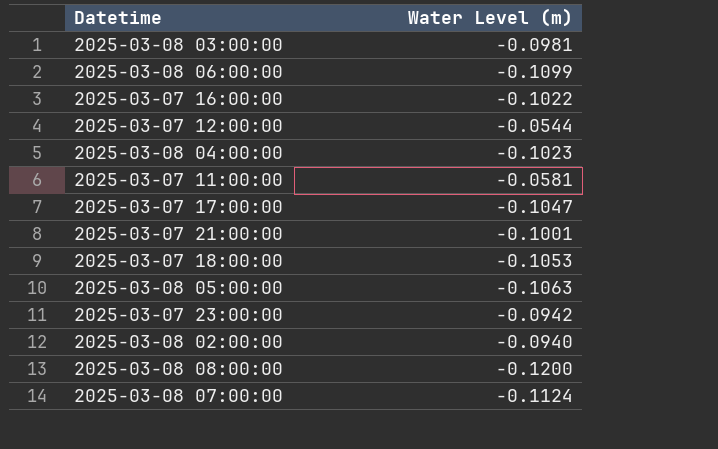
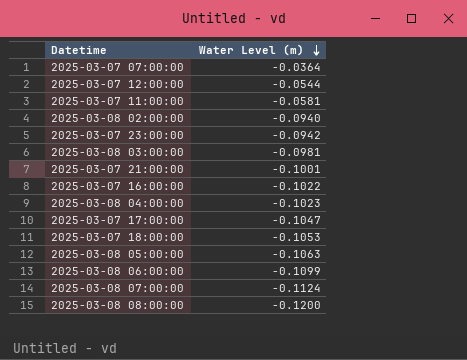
row order: none -> Water Level (m) descending
row 2025-03-07 07:00:00: none -> -0.0364

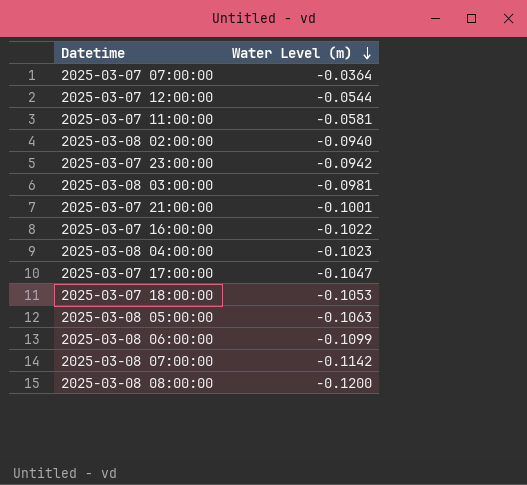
2025-03-08 07:00:00 | Water Level (m): -0.1124 -> -0.1142

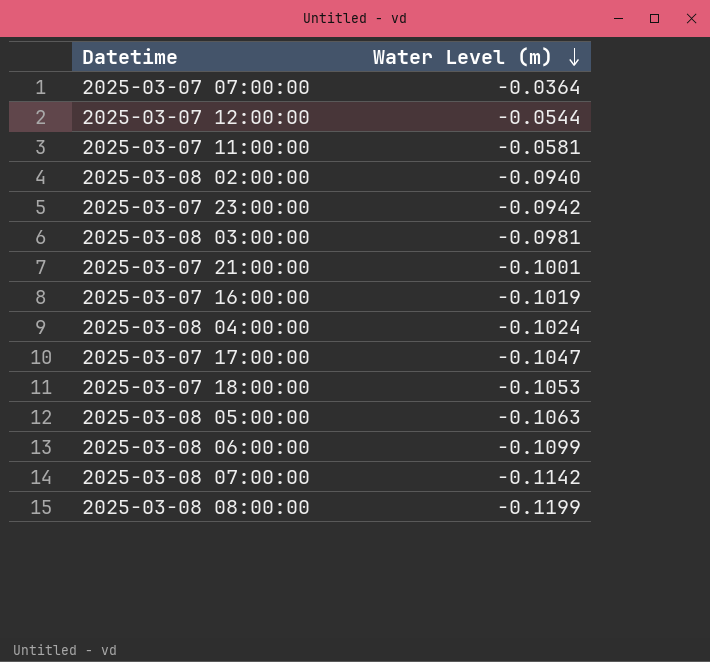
2025-03-07 16:00:00 | Water Level (m): -0.1022 -> -0.1019
2025-03-08 04:00:00 | Water Level (m): -0.1023 -> -0.1024
2025-03-08 08:00:00 | Water Level (m): -0.1200 -> -0.1199

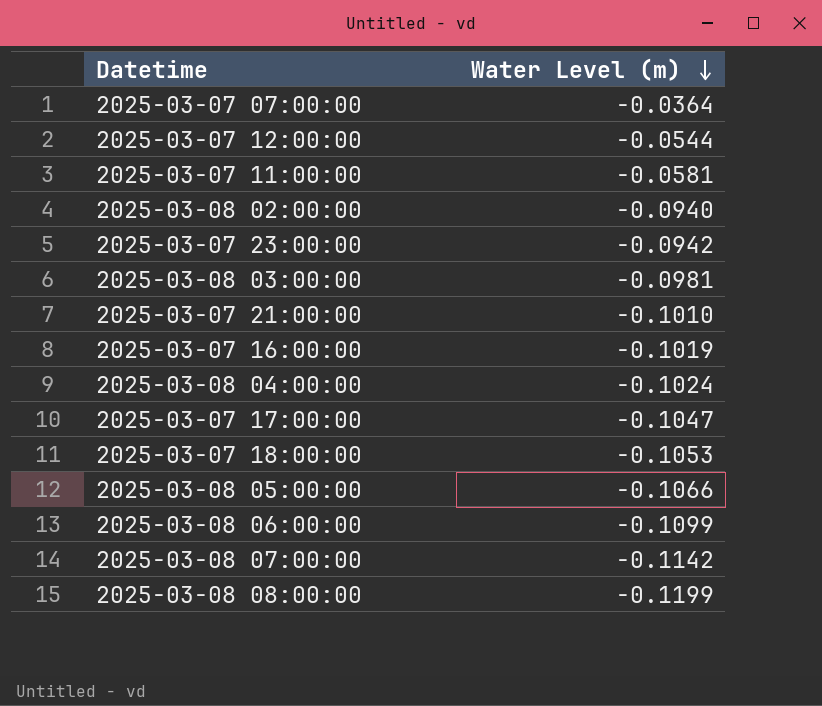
2025-03-07 21:00:00 | Water Level (m): -0.1001 -> -0.1010
2025-03-08 05:00:00 | Water Level (m): -0.1063 -> -0.1066

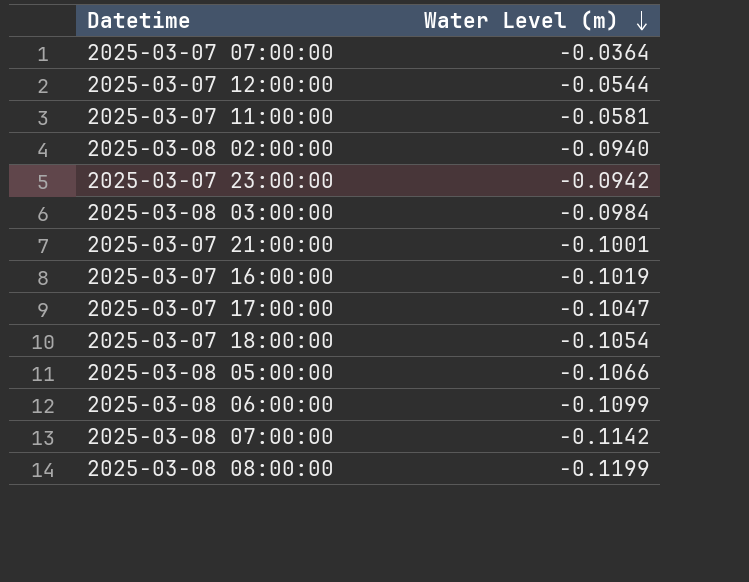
row 2025-03-08 04:00:00: -0.1024 -> none
2025-03-08 03:00:00 | Water Level (m): -0.0981 -> -0.0984
2025-03-07 21:00:00 | Water Level (m): -0.1010 -> -0.1001
2025-03-07 18:00:00 | Water Level (m): -0.1053 -> -0.1054

